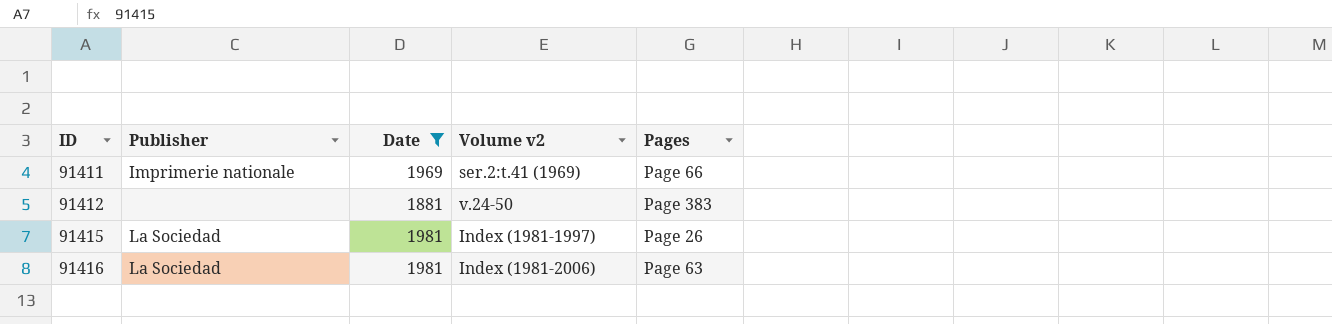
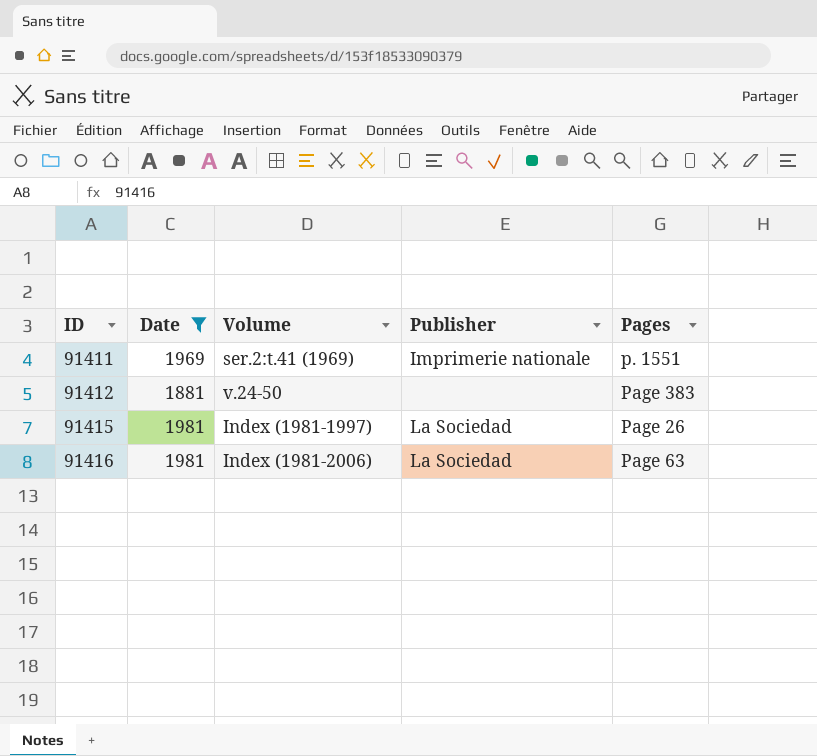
column name: Volume v2 -> Volume
column Publisher | position: 2 -> 4
91411 | Pages: Page 66 -> p. 1551

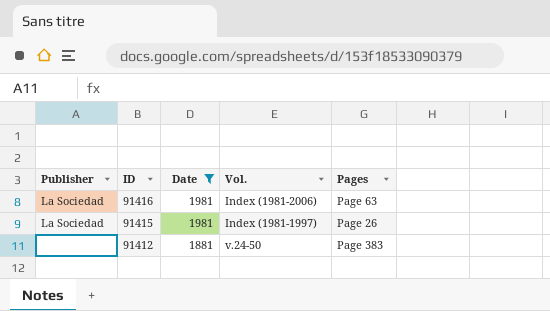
row order: ID ascending -> ID descending
column Publisher | position: 4 -> 1
column name: Volume -> Vol.
row 91411: 1969 | ser.2:t.41 (1969) | Imprimerie nationale | p. 1551 -> none

